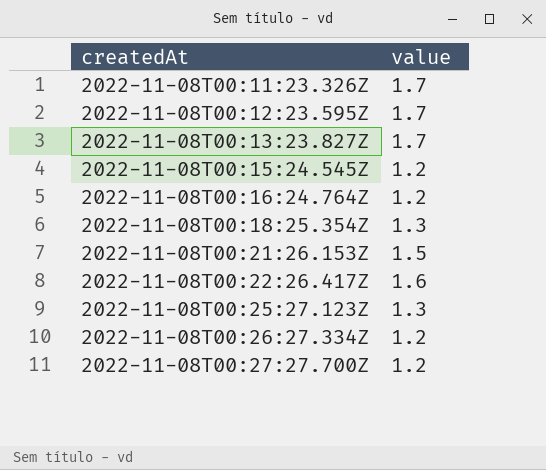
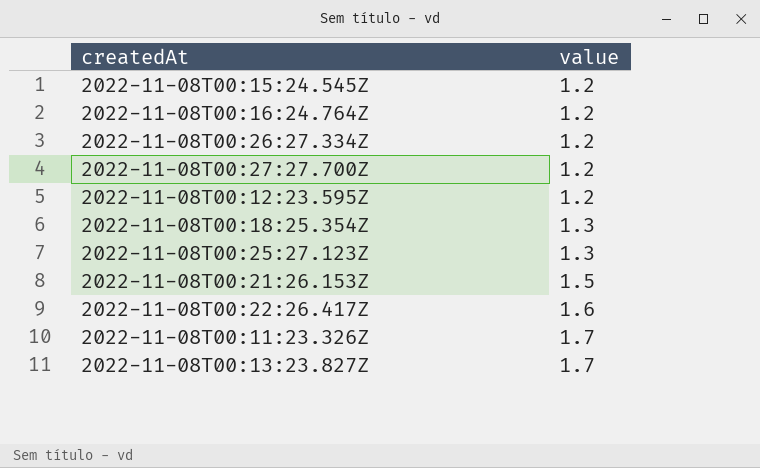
row order: createdAt ascending -> value ascending
2022-11-08T00:12:23.595Z | value: 1.7 -> 1.2

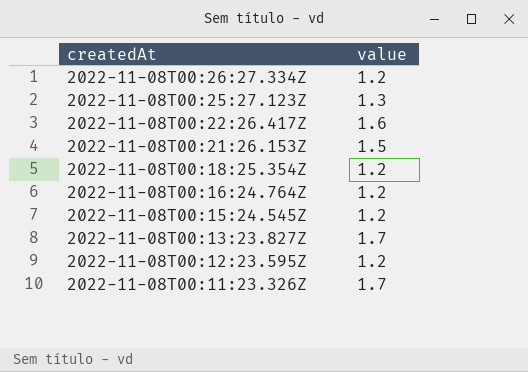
row order: value ascending -> createdAt descending
row 2022-11-08T00:27:27.700Z: 1.2 -> none
2022-11-08T00:18:25.354Z | value: 1.3 -> 1.2

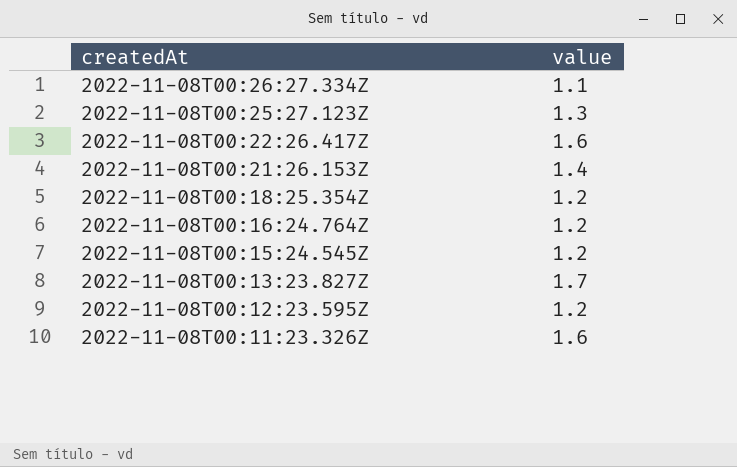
2022-11-08T00:26:27.334Z | value: 1.2 -> 1.1
2022-11-08T00:21:26.153Z | value: 1.5 -> 1.4
2022-11-08T00:11:23.326Z | value: 1.7 -> 1.6

